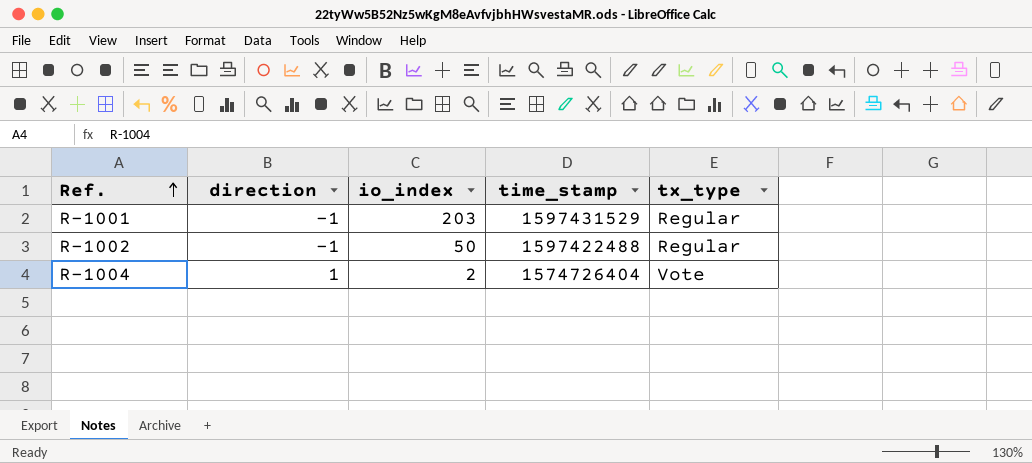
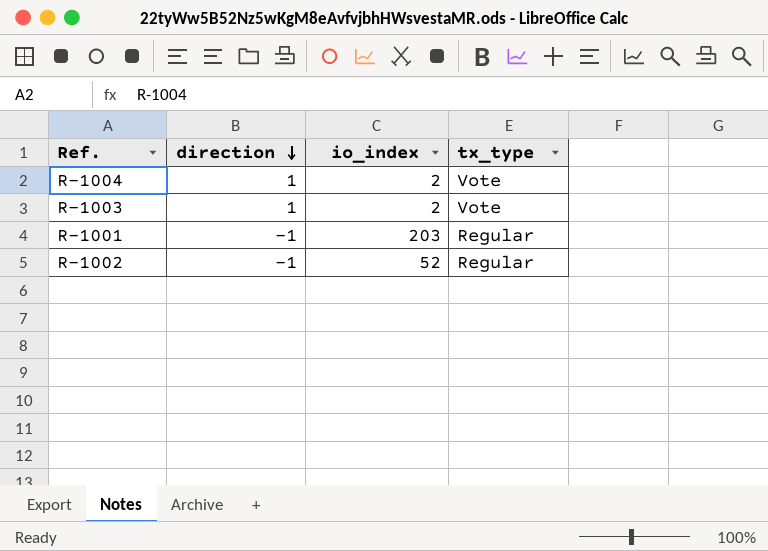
row order: Ref. ascending -> direction descending
column time_stamp | position: 4 -> none
row R-1003: none -> 1 | 2 | Vote
R-1002 | io_index: 50 -> 52

